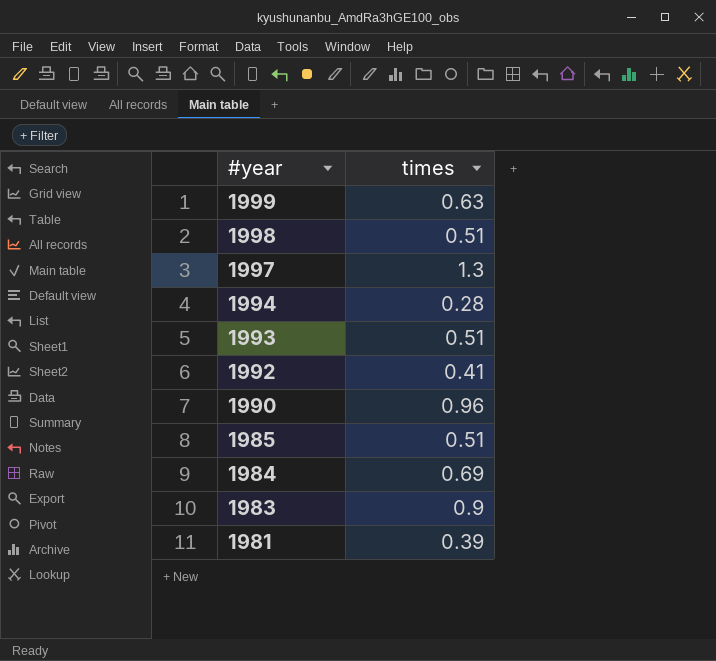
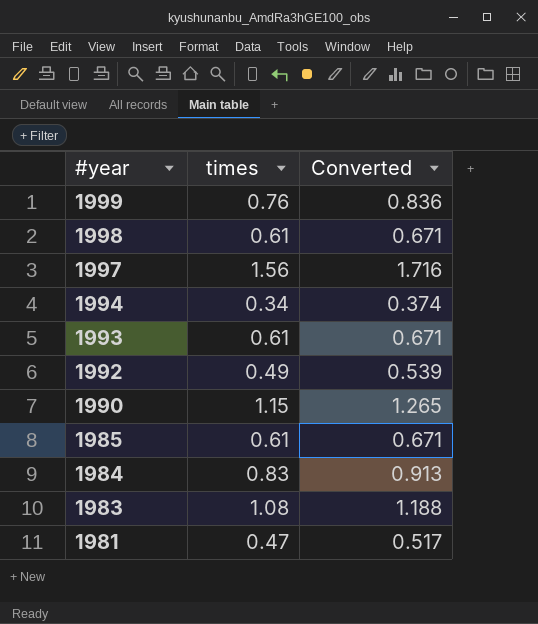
column Converted | formula: none -> [times] * 1.1
1999 | times: 0.63 -> 0.76
1998 | times: 0.51 -> 0.61
1997 | times: 1.3 -> 1.56
1994 | times: 0.28 -> 0.34
1993 | times: 0.51 -> 0.61
1992 | times: 0.41 -> 0.49
1990 | times: 0.96 -> 1.15
1985 | times: 0.51 -> 0.61
1984 | times: 0.69 -> 0.83
1983 | times: 0.9 -> 1.08
1981 | times: 0.39 -> 0.47

